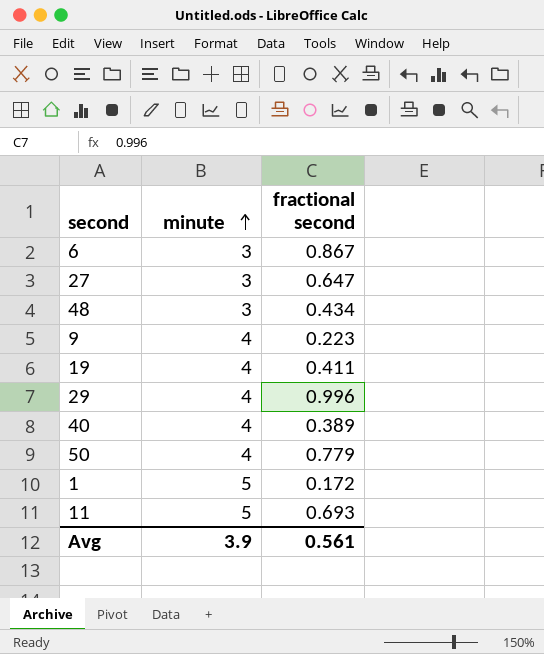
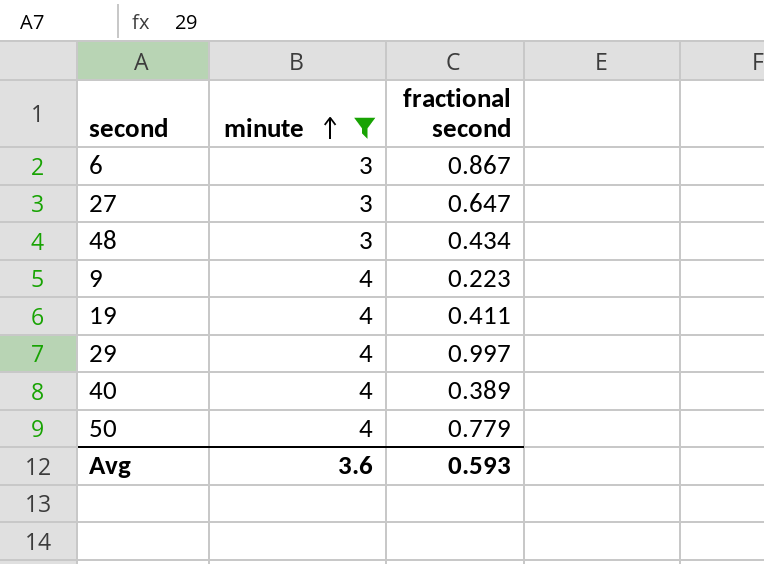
filter: none -> minute != 5
29 | fractional second: 0.996 -> 0.997
Avg | minute: 3.9 -> 3.6
Avg | fractional second: 0.561 -> 0.593

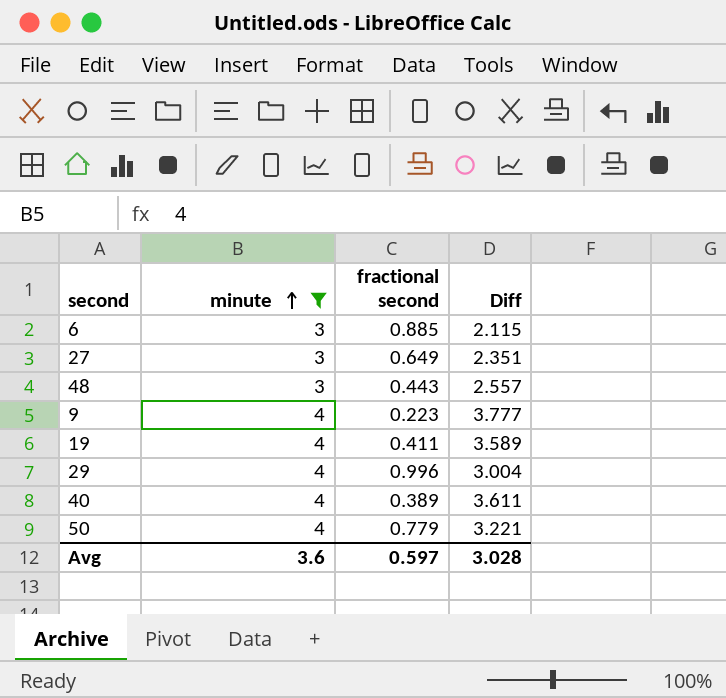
column Diff | formula: none -> [minute] - [fractional second]
6 | fractional second: 0.867 -> 0.885
27 | fractional second: 0.647 -> 0.649
48 | fractional second: 0.434 -> 0.443
29 | fractional second: 0.997 -> 0.996
Avg | fractional second: 0.593 -> 0.597

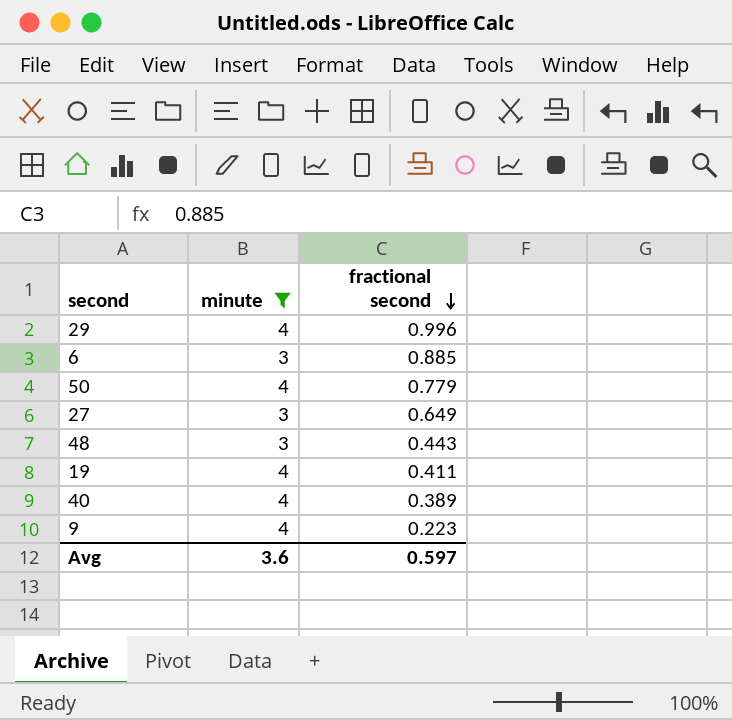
row order: minute ascending -> fractional second descending
column Diff | formula: [minute] - [fractional second] -> none

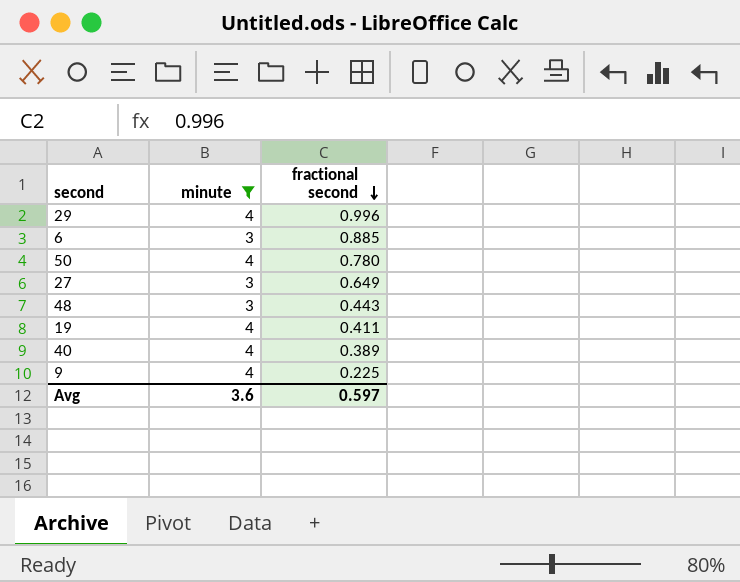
50 | fractional second: 0.779 -> 0.780
9 | fractional second: 0.223 -> 0.225

